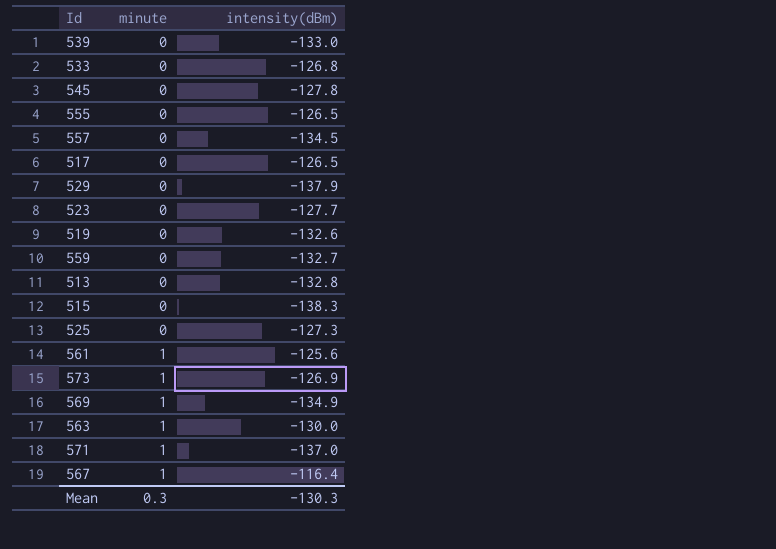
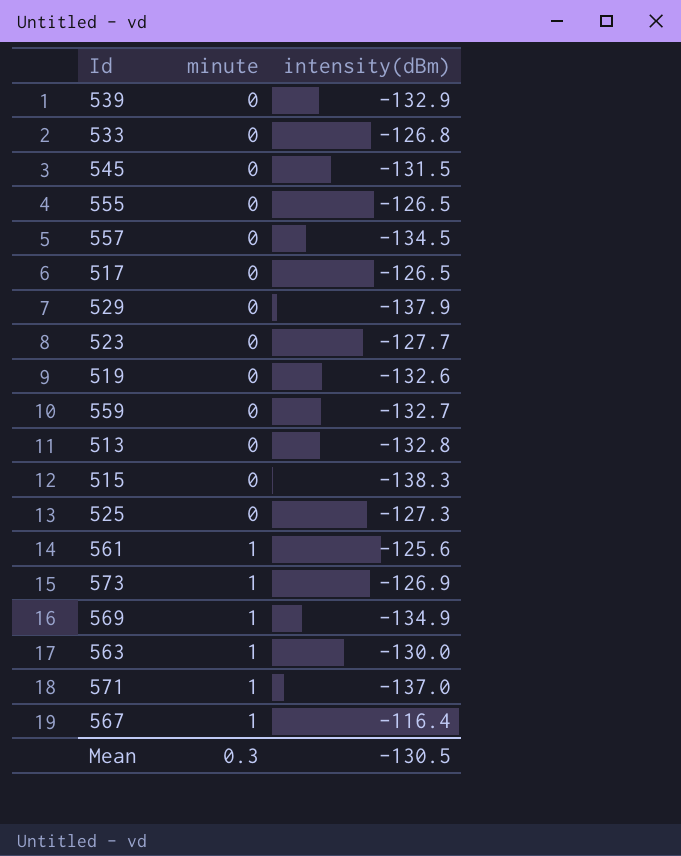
539 | intensity(dBm): -133.0 -> -132.9
545 | intensity(dBm): -127.8 -> -131.5
Mean | intensity(dBm): -130.3 -> -130.5

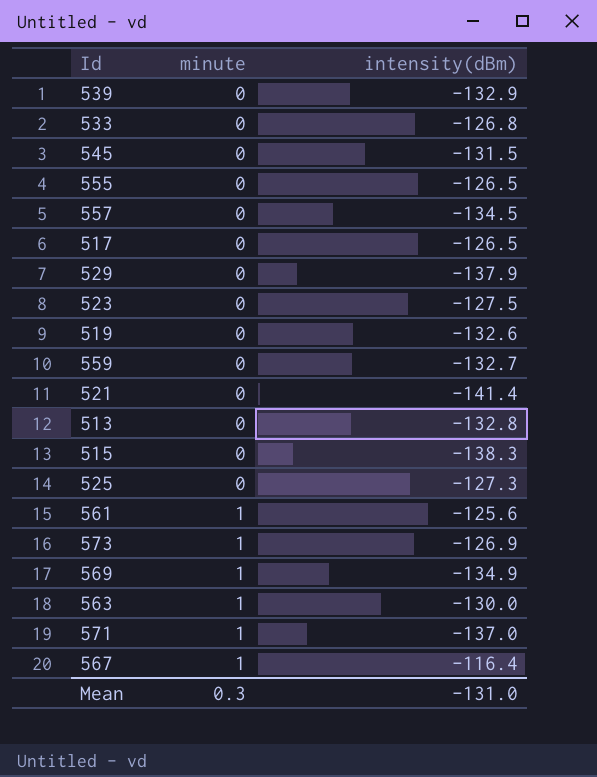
523 | intensity(dBm): -127.7 -> -127.5
row 521: none -> 0 | -141.4
Mean | intensity(dBm): -130.5 -> -131.0

